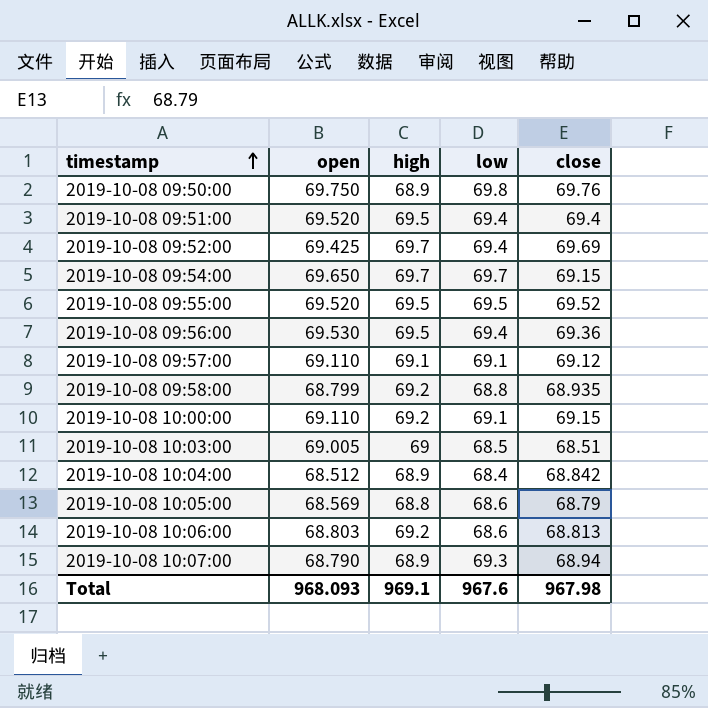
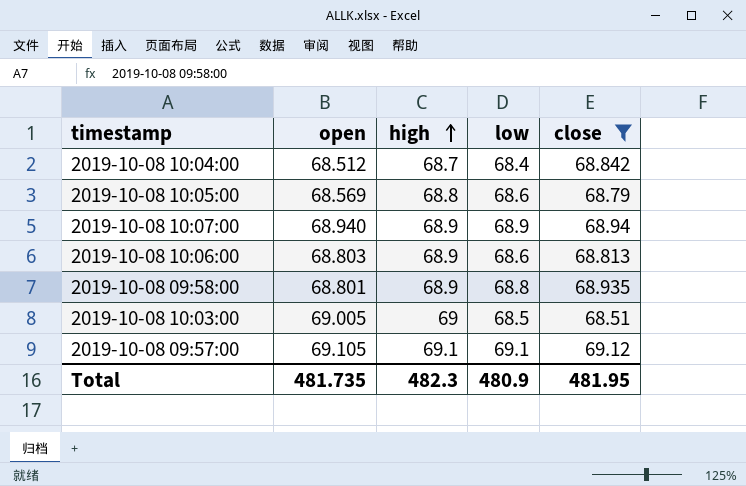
filter: none -> close <= 69.12
row order: timestamp ascending -> high ascending
2019-10-08 10:04:00 | high: 68.9 -> 68.7
2019-10-08 10:07:00 | open: 68.790 -> 68.940
2019-10-08 10:07:00 | low: 69.3 -> 68.9
2019-10-08 10:06:00 | high: 69.2 -> 68.9
2019-10-08 09:58:00 | open: 68.799 -> 68.801
2019-10-08 09:58:00 | high: 69.2 -> 68.9
2019-10-08 09:57:00 | open: 69.110 -> 69.105
Total | open: 968.093 -> 481.735
Total | high: 969.1 -> 482.3
Total | low: 967.6 -> 480.9
Total | close: 967.98 -> 481.95

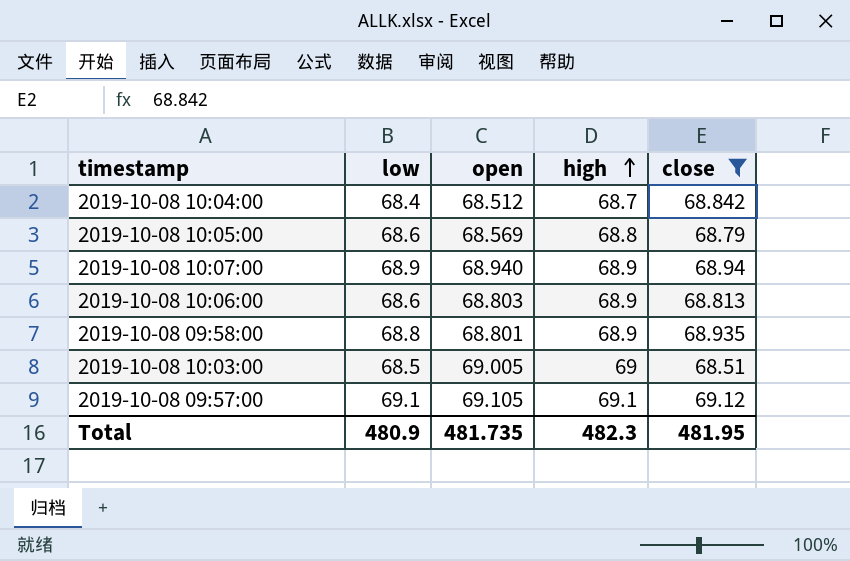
column low | position: 4 -> 2

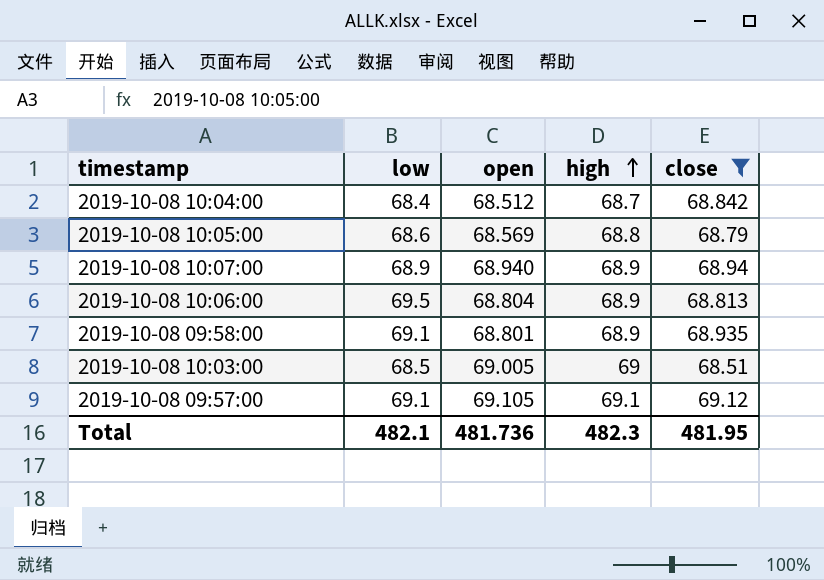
2019-10-08 10:06:00 | low: 68.6 -> 69.5
2019-10-08 10:06:00 | open: 68.803 -> 68.804
2019-10-08 09:58:00 | low: 68.8 -> 69.1
Total | low: 480.9 -> 482.1
Total | open: 481.735 -> 481.736

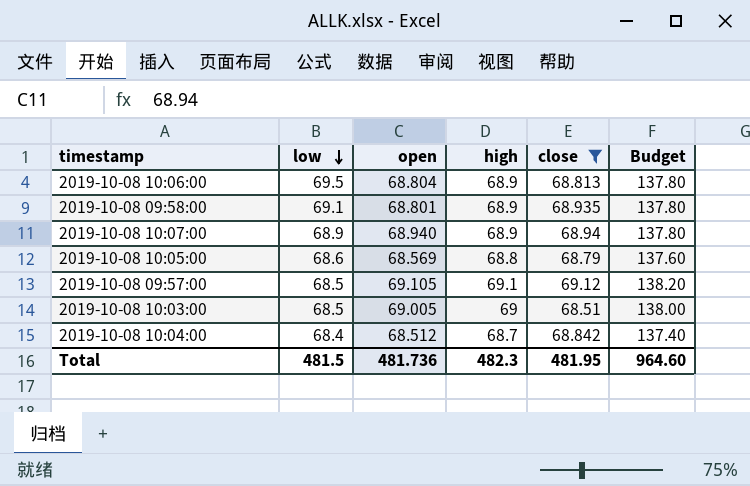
row order: high ascending -> low descending
column Budget | formula: none -> [high] * 2
2019-10-08 09:57:00 | low: 69.1 -> 68.5
Total | low: 482.1 -> 481.5

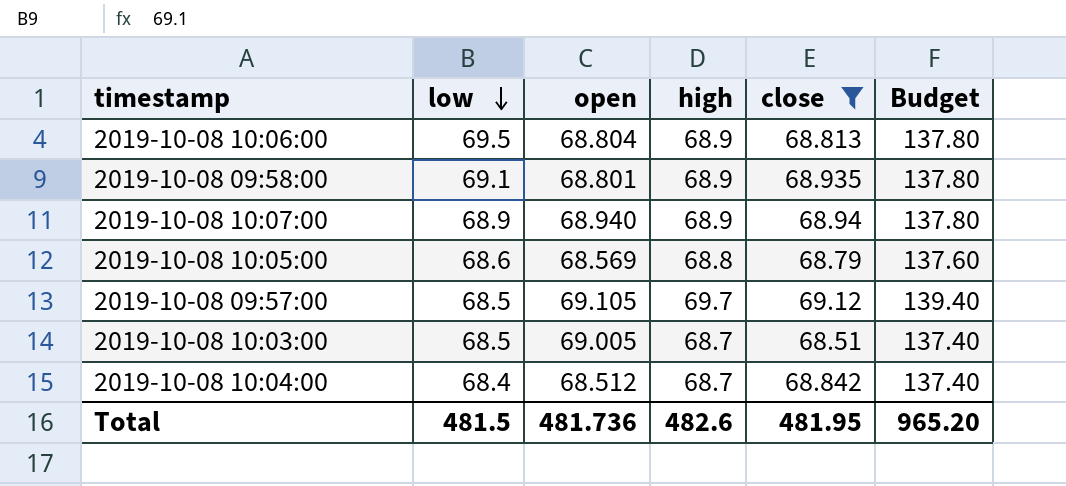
2019-10-08 09:57:00 | high: 69.1 -> 69.7
2019-10-08 09:57:00 | Budget: 138.20 -> 139.40
2019-10-08 10:03:00 | high: 69 -> 68.7
2019-10-08 10:03:00 | Budget: 138.00 -> 137.40
Total | high: 482.3 -> 482.6
Total | Budget: 964.60 -> 965.20

